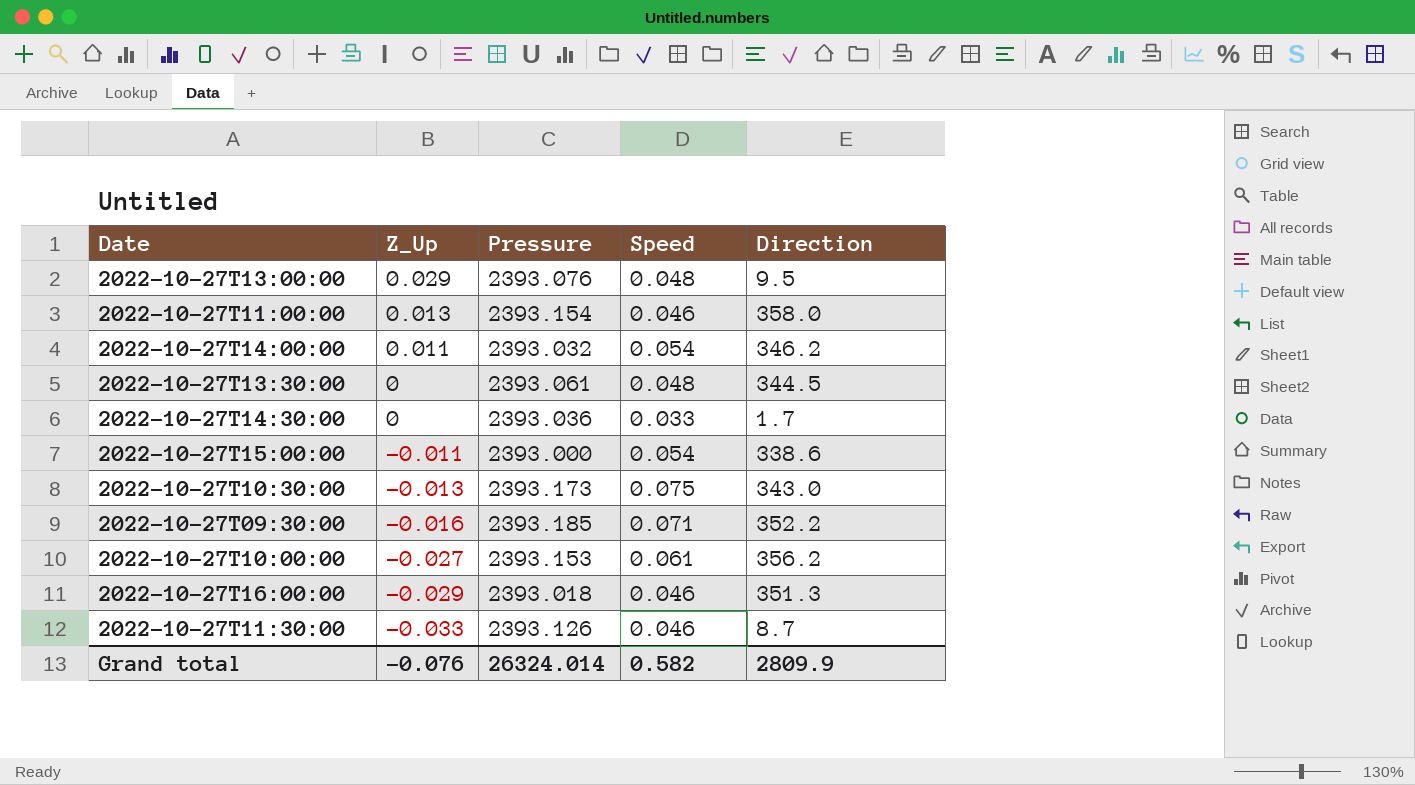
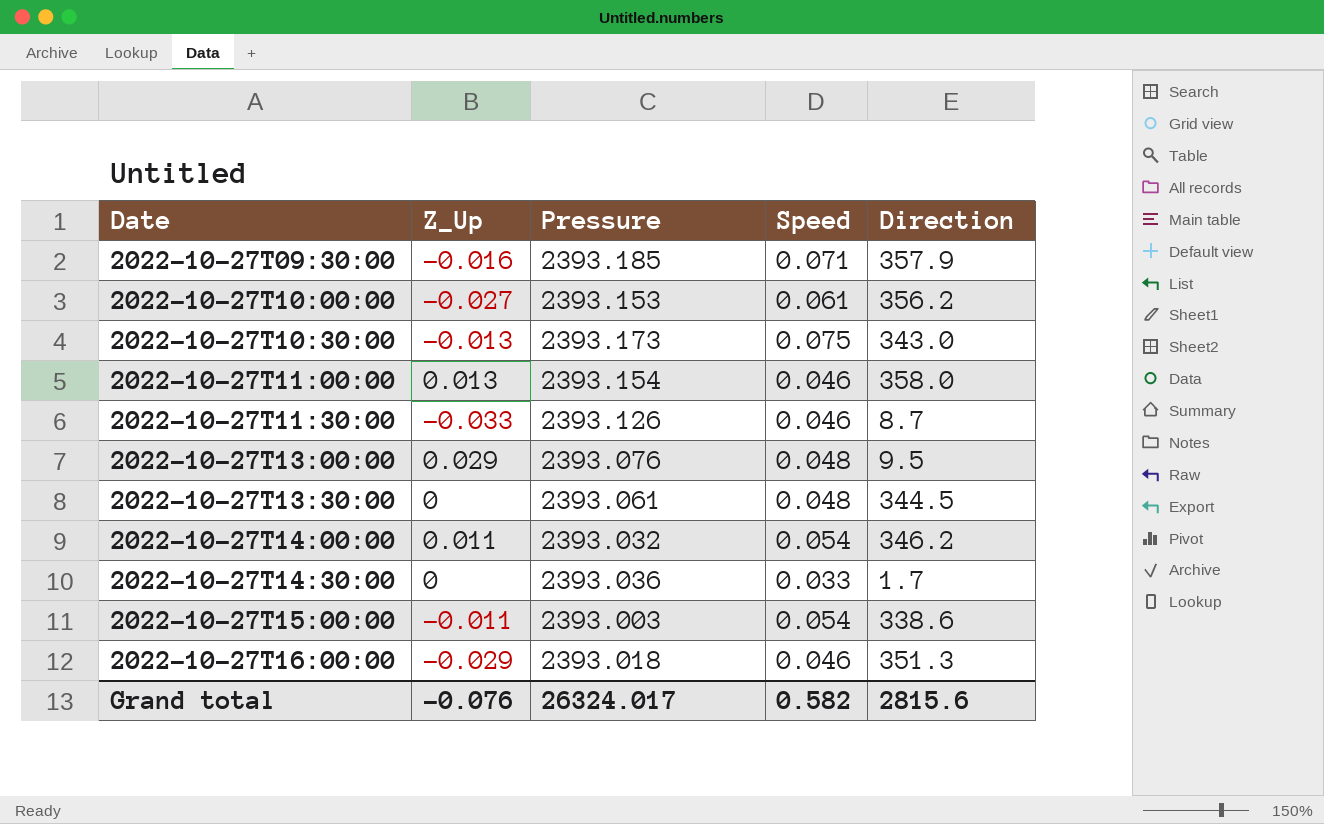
row order: Z_Up descending -> Date ascending
2022-10-27T09:30:00 | Direction: 352.2 -> 357.9
2022-10-27T15:00:00 | Pressure: 2393.000 -> 2393.003
Grand total | Pressure: 26324.014 -> 26324.017
Grand total | Direction: 2809.9 -> 2815.6

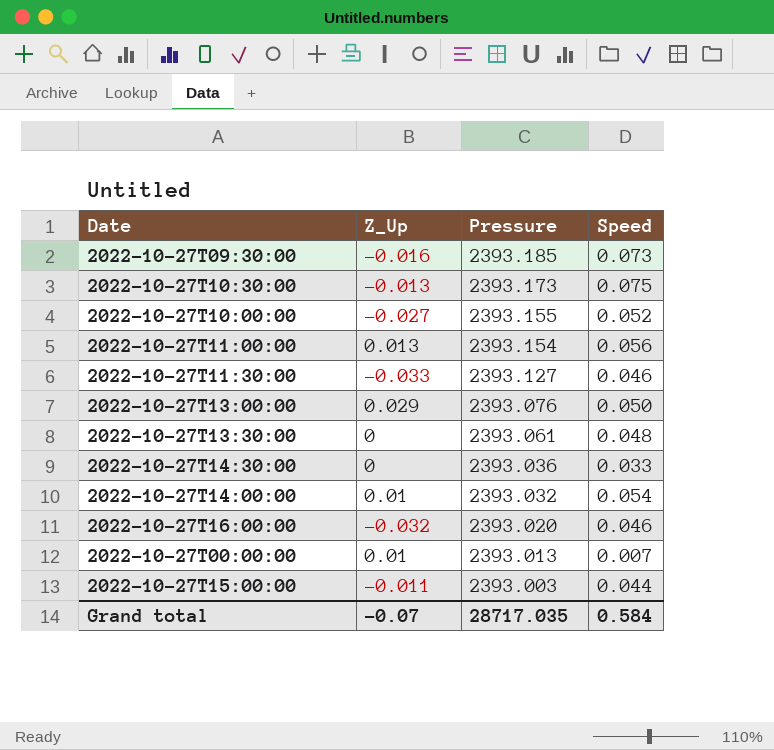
row order: Date ascending -> Pressure descending
column Direction | position: 5 -> none
2022-10-27T09:30:00 | Speed: 0.071 -> 0.073
2022-10-27T10:00:00 | Pressure: 2393.153 -> 2393.155
2022-10-27T10:00:00 | Speed: 0.061 -> 0.052
2022-10-27T11:00:00 | Speed: 0.046 -> 0.056
2022-10-27T11:30:00 | Pressure: 2393.126 -> 2393.127
2022-10-27T13:00:00 | Speed: 0.048 -> 0.050
2022-10-27T14:00:00 | Z_Up: 0.011 -> 0.01
2022-10-27T16:00:00 | Z_Up: -0.029 -> -0.032
2022-10-27T16:00:00 | Pressure: 2393.018 -> 2393.020
row 2022-10-27T00:00:00: none -> 0.01 | 2393.013 | 0.007
2022-10-27T15:00:00 | Speed: 0.054 -> 0.044
Grand total | Z_Up: -0.076 -> -0.07
Grand total | Pressure: 26324.017 -> 28717.035
Grand total | Speed: 0.582 -> 0.584

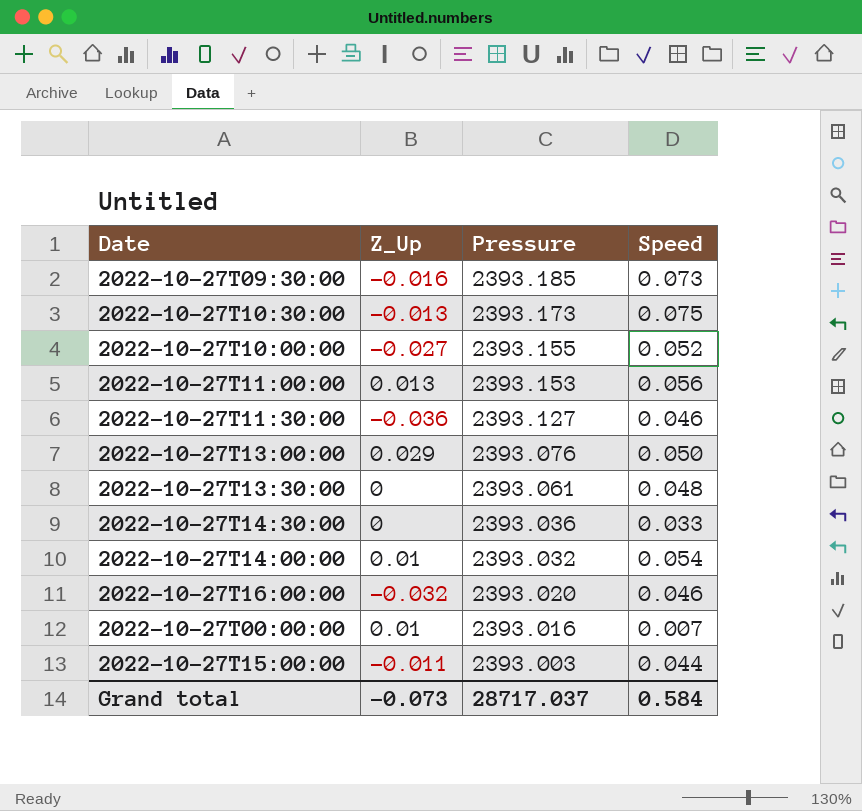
2022-10-27T11:00:00 | Pressure: 2393.154 -> 2393.153
2022-10-27T11:30:00 | Z_Up: -0.033 -> -0.036
2022-10-27T00:00:00 | Pressure: 2393.013 -> 2393.016
Grand total | Z_Up: -0.07 -> -0.073
Grand total | Pressure: 28717.035 -> 28717.037

